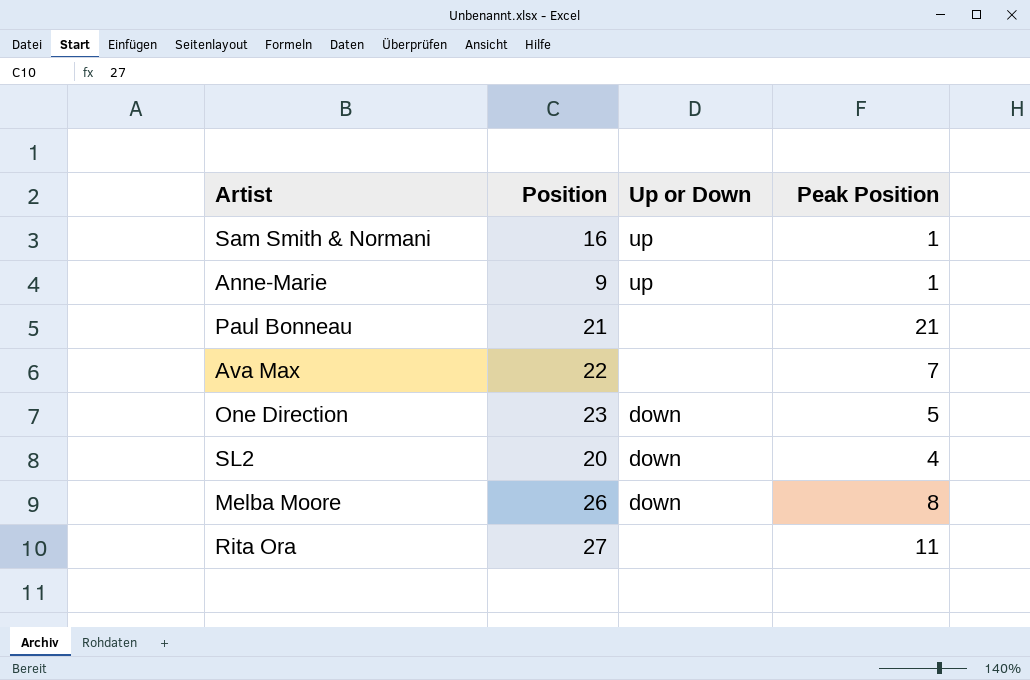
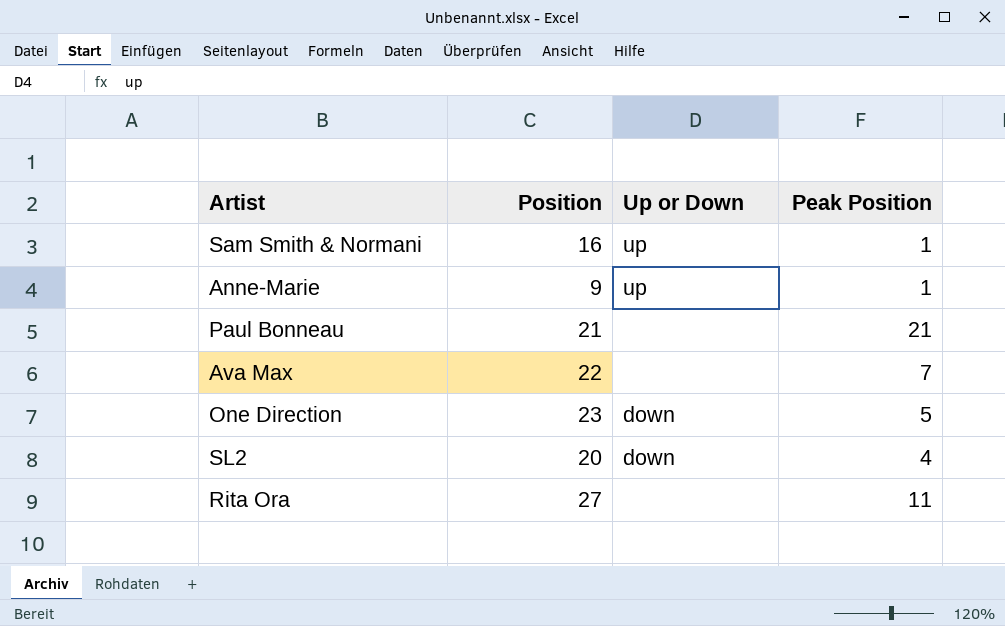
row Melba Moore: 26 | down | 8 -> none

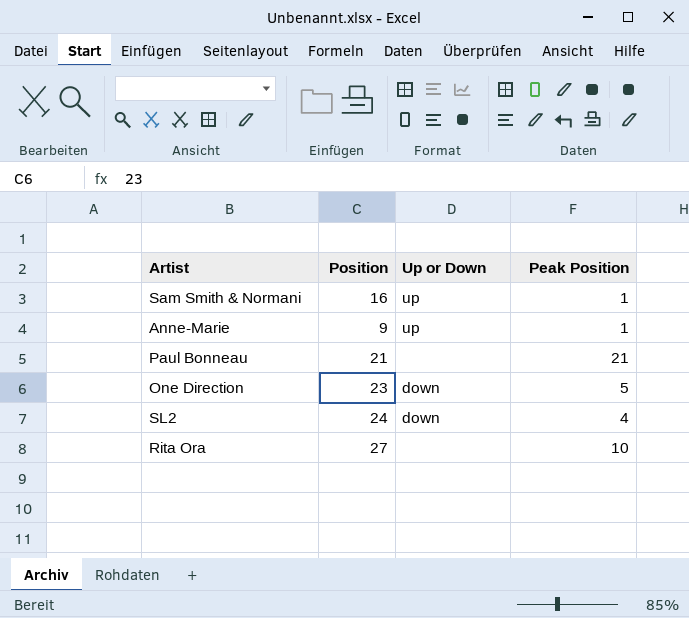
row Ava Max: 22 | none | 7 -> none
SL2 | Position: 20 -> 24
Rita Ora | Peak Position: 11 -> 10

